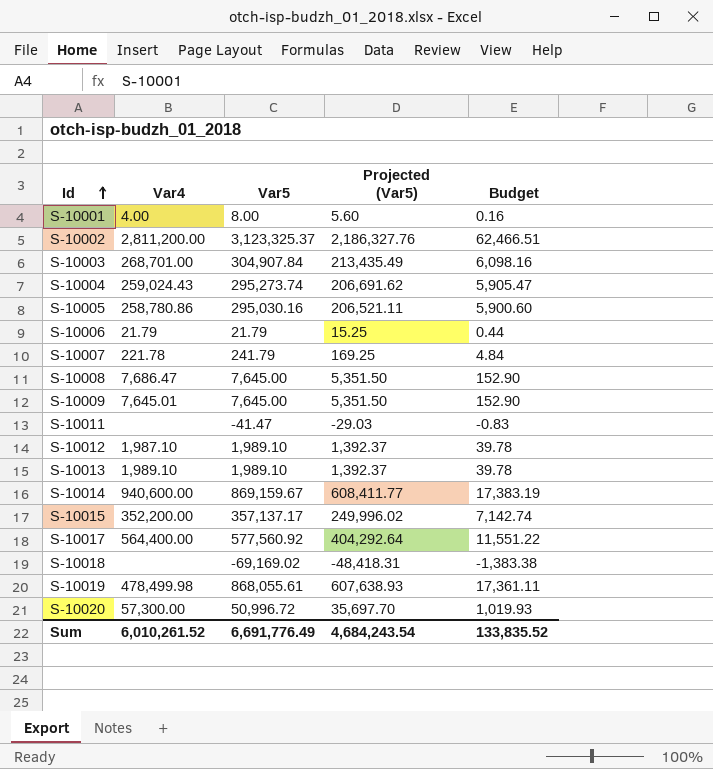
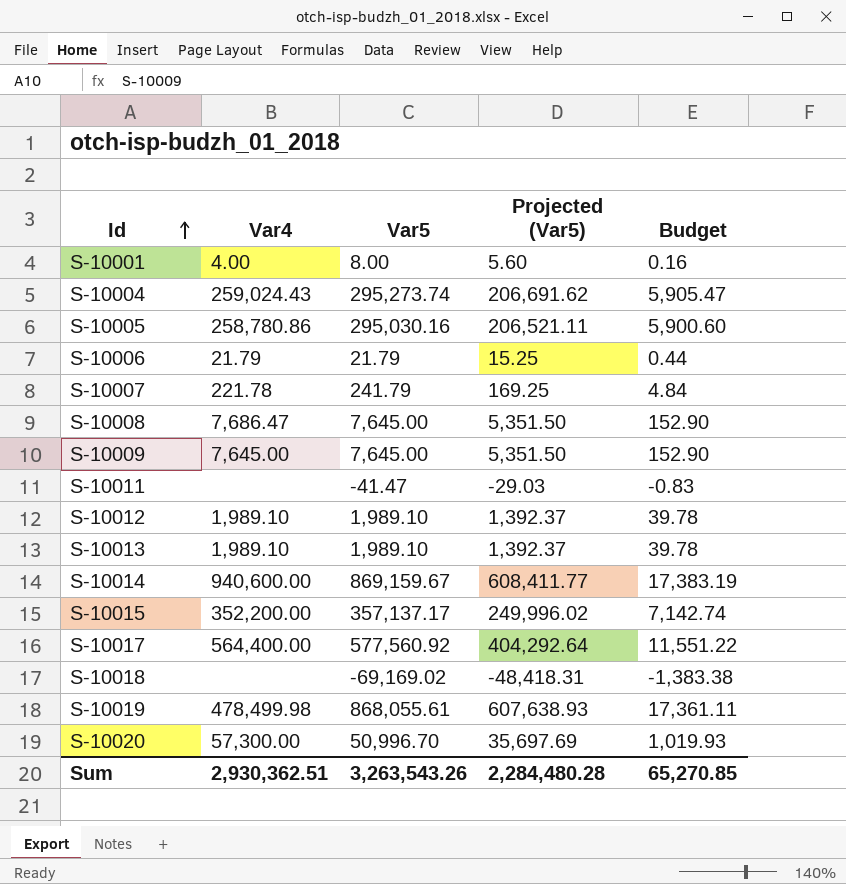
row S-10002: 2,811,200.00 | 3,123,325.37 | 2,186,327.76 | 62,466.51 -> none
row S-10003: 268,701.00 | 304,907.84 | 213,435.49 | 6,098.16 -> none
S-10009 | Var4: 7,645.01 -> 7,645.00
S-10012 | Var4: 1,987.10 -> 1,989.10
S-10020 | Var5: 50,996.72 -> 50,996.70
S-10020 | Projected (Var5): 35,697.70 -> 35,697.69
Sum | Var4: 6,010,261.52 -> 2,930,362.51
Sum | Var5: 6,691,776.49 -> 3,263,543.26
Sum | Projected (Var5): 4,684,243.54 -> 2,284,480.28
Sum | Budget: 133,835.52 -> 65,270.85

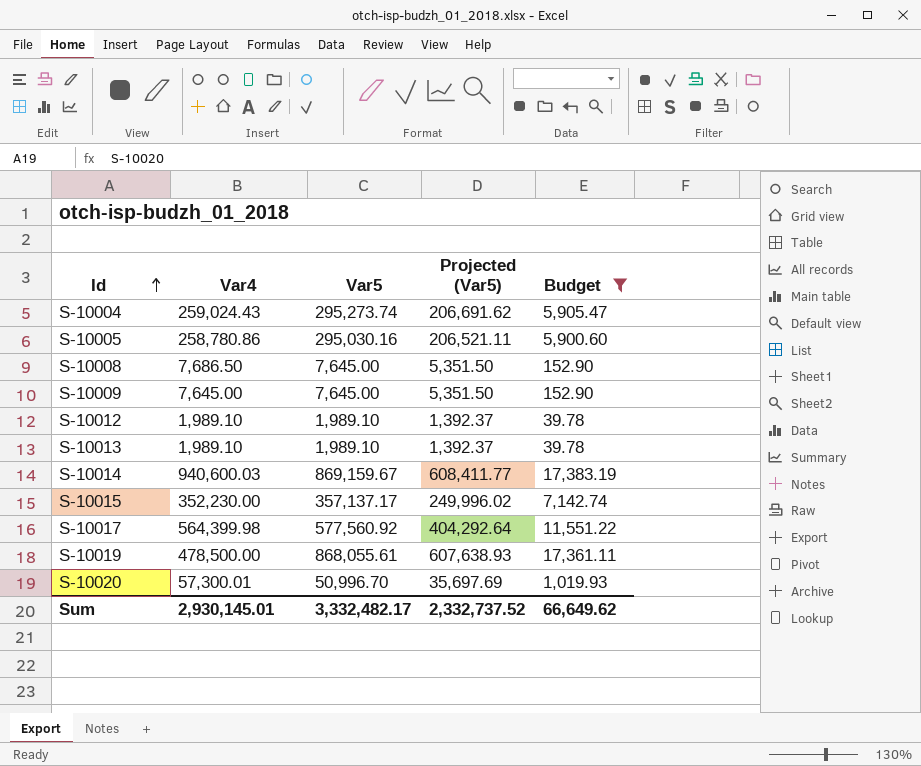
filter: none -> Budget >= 39.78
S-10008 | Var4: 7,686.47 -> 7,686.50
S-10014 | Var4: 940,600.00 -> 940,600.03
S-10015 | Var4: 352,200.00 -> 352,230.00
S-10017 | Var4: 564,400.00 -> 564,399.98
S-10019 | Var4: 478,499.98 -> 478,500.00
S-10020 | Var4: 57,300.00 -> 57,300.01
Sum | Var4: 2,930,362.51 -> 2,930,145.01
Sum | Var5: 3,263,543.26 -> 3,332,482.17
Sum | Projected (Var5): 2,284,480.28 -> 2,332,737.52
Sum | Budget: 65,270.85 -> 66,649.62

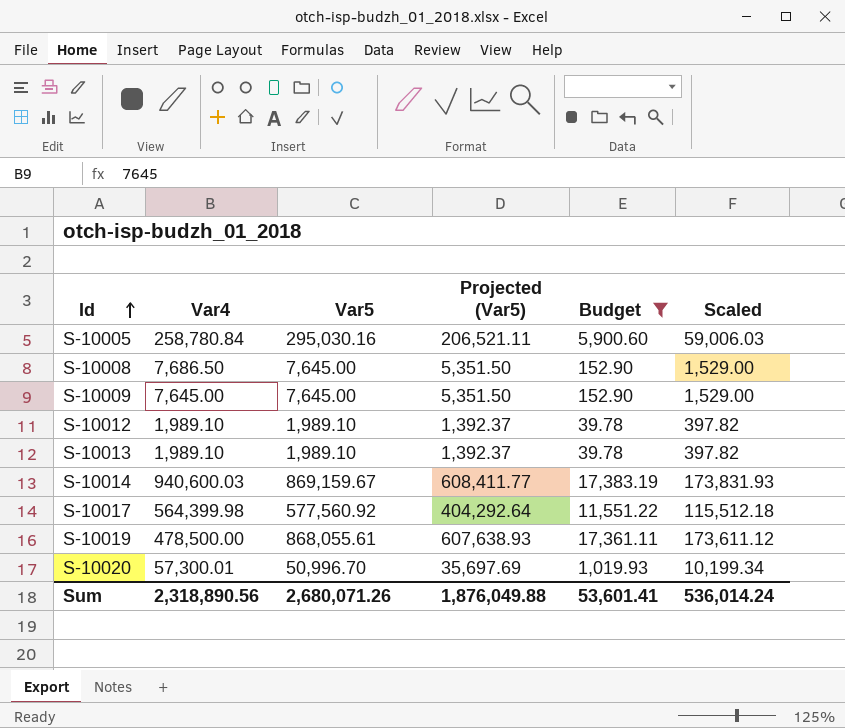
column Scaled | formula: none -> [Var5] * 0.2
row S-10004: 259,024.43 | 295,273.74 | 206,691.62 | 5,905.47 -> none
row S-10015: 352,230.00 | 357,137.17 | 249,996.02 | 7,142.74 -> none
S-10005 | Var4: 258,780.86 -> 258,780.84
Sum | Var4: 2,930,145.01 -> 2,318,890.56
Sum | Var5: 3,332,482.17 -> 2,680,071.26
Sum | Projected (Var5): 2,332,737.52 -> 1,876,049.88
Sum | Budget: 66,649.62 -> 53,601.41

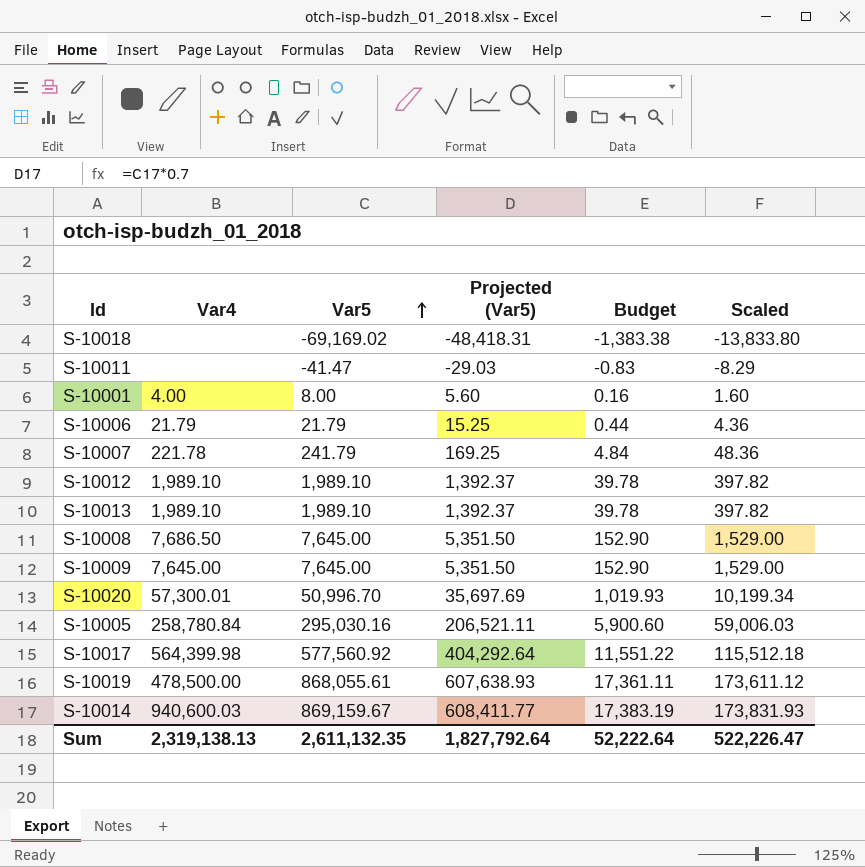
filter: Budget >= 39.78 -> none
row order: Id ascending -> Var5 ascending
Sum | Var4: 2,318,890.56 -> 2,319,138.13
Sum | Var5: 2,680,071.26 -> 2,611,132.35
Sum | Projected (Var5): 1,876,049.88 -> 1,827,792.64
Sum | Budget: 53,601.41 -> 52,222.64
Sum | Scaled: 536,014.24 -> 522,226.47

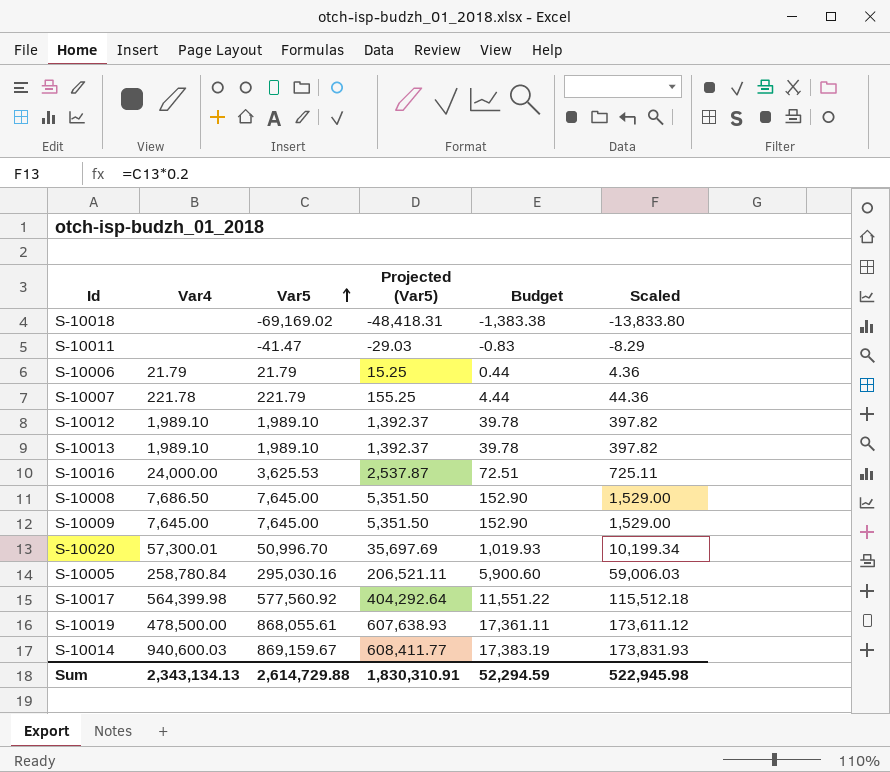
row S-10001: 4.00 | 8.00 | 5.60 | 0.16 | 1.60 -> none
S-10007 | Var5: 241.79 -> 221.79
S-10007 | Projected (Var5): 169.25 -> 155.25
S-10007 | Budget: 4.84 -> 4.44
S-10007 | Scaled: 48.36 -> 44.36
row S-10016: none -> 24,000.00 | 3,625.53 | 2,537.87 | 72.51 | 725.11
Sum | Var4: 2,319,138.13 -> 2,343,134.13
Sum | Var5: 2,611,132.35 -> 2,614,729.88
Sum | Projected (Var5): 1,827,792.64 -> 1,830,310.91
Sum | Budget: 52,222.64 -> 52,294.59
Sum | Scaled: 522,226.47 -> 522,945.98

